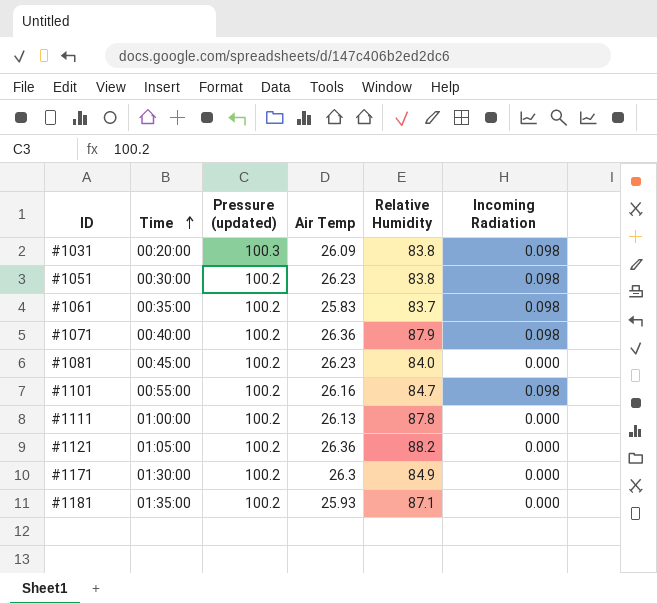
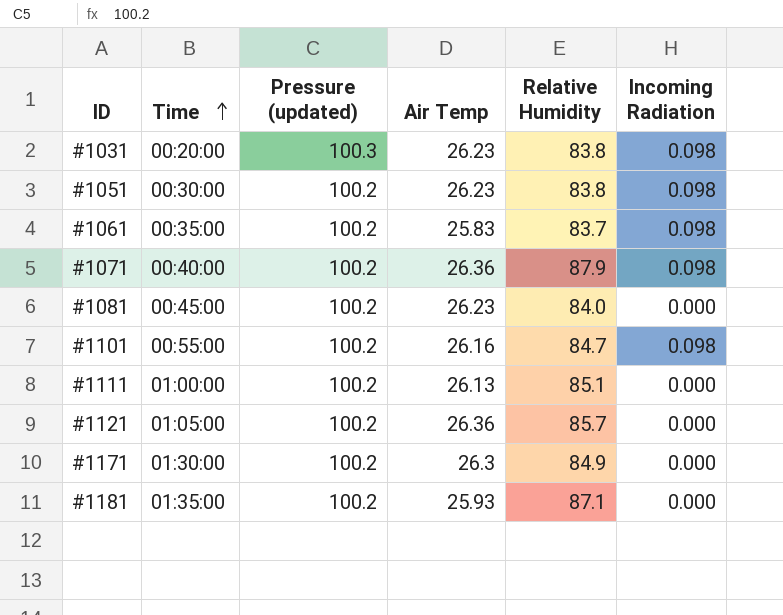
#1031 | Air Temp: 26.09 -> 26.23
#1111 | Relative Humidity: 87.8 -> 85.1
#1121 | Relative Humidity: 88.2 -> 85.7

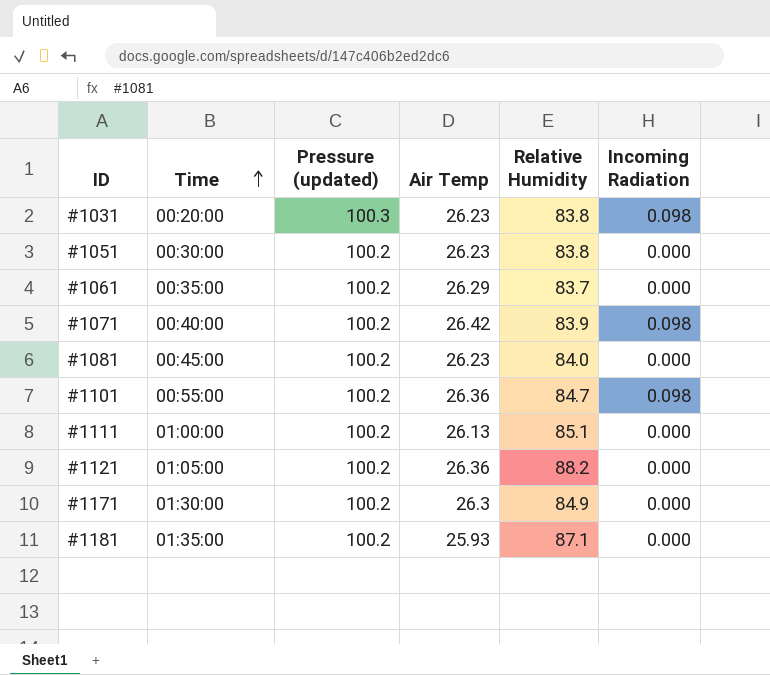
#1051 | Incoming Radiation: 0.098 -> 0.000
#1061 | Air Temp: 25.83 -> 26.29
#1061 | Incoming Radiation: 0.098 -> 0.000
#1071 | Air Temp: 26.36 -> 26.42
#1071 | Relative Humidity: 87.9 -> 83.9
#1101 | Air Temp: 26.16 -> 26.36
#1121 | Relative Humidity: 85.7 -> 88.2

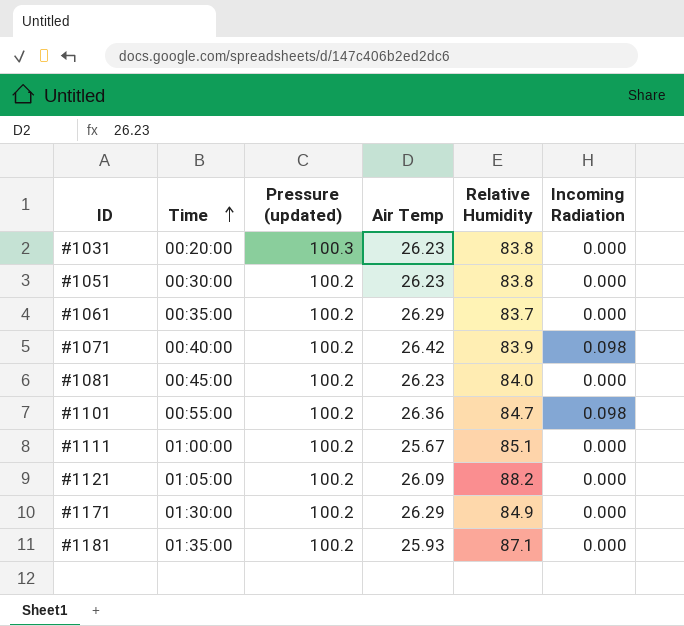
#1031 | Incoming Radiation: 0.098 -> 0.000
#1111 | Air Temp: 26.13 -> 25.67
#1121 | Air Temp: 26.36 -> 26.09
#1171 | Air Temp: 26.3 -> 26.29

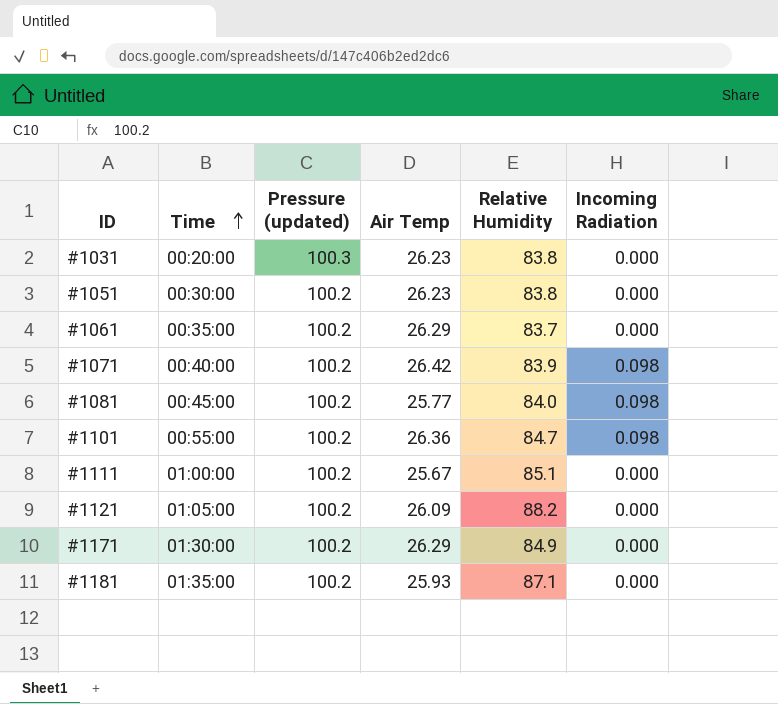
#1081 | Air Temp: 26.23 -> 25.77
#1081 | Incoming Radiation: 0.000 -> 0.098

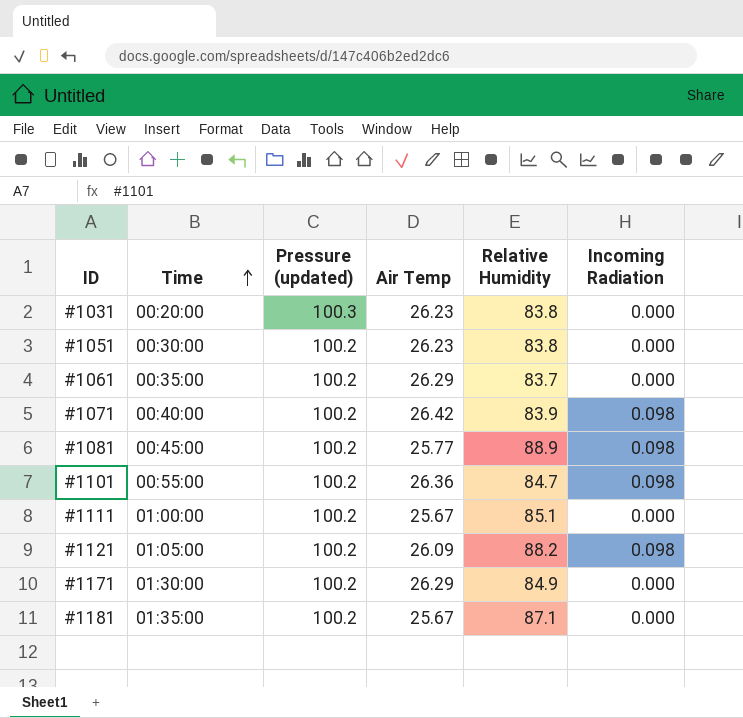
#1081 | Relative Humidity: 84.0 -> 88.9
#1121 | Incoming Radiation: 0.000 -> 0.098
#1181 | Air Temp: 25.93 -> 25.67

